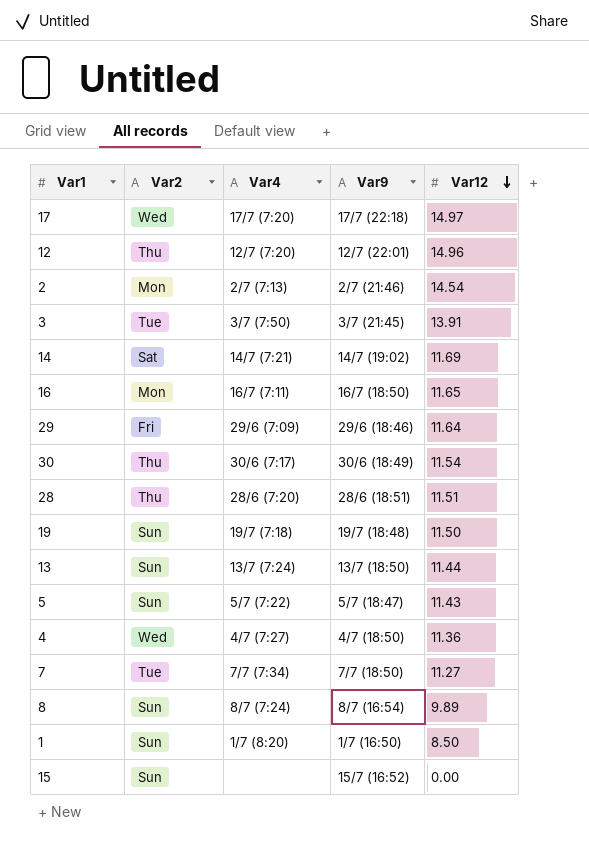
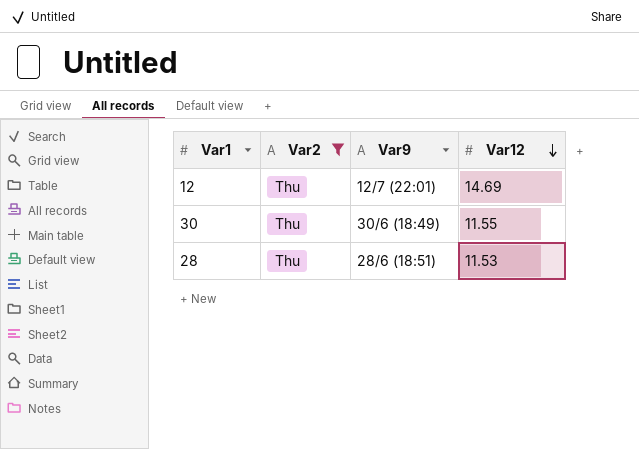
filter: none -> Var2 = Thu
column Var4 | position: 3 -> none
12 | Var12: 14.96 -> 14.69
30 | Var12: 11.54 -> 11.55
28 | Var12: 11.51 -> 11.53

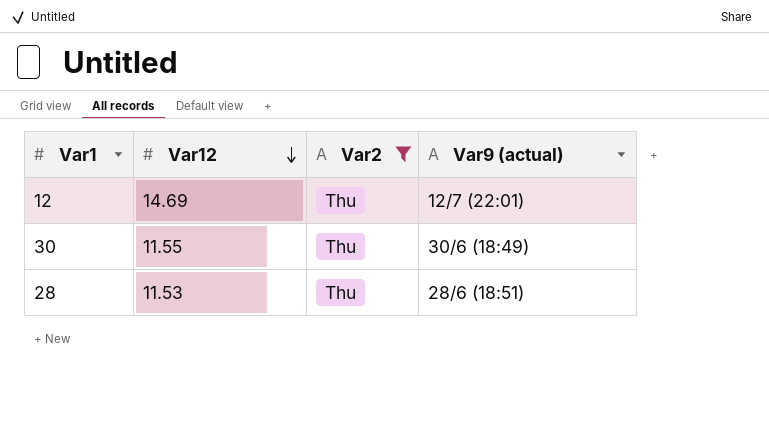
column Var12 | position: 4 -> 2
column name: Var9 -> Var9 (actual)

